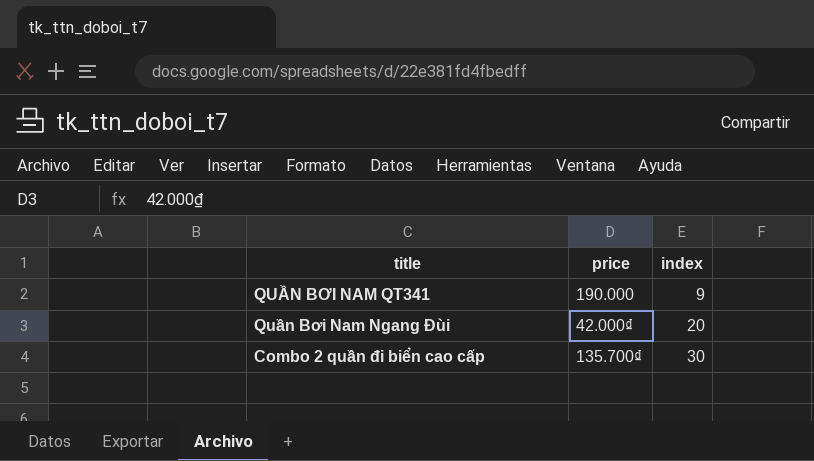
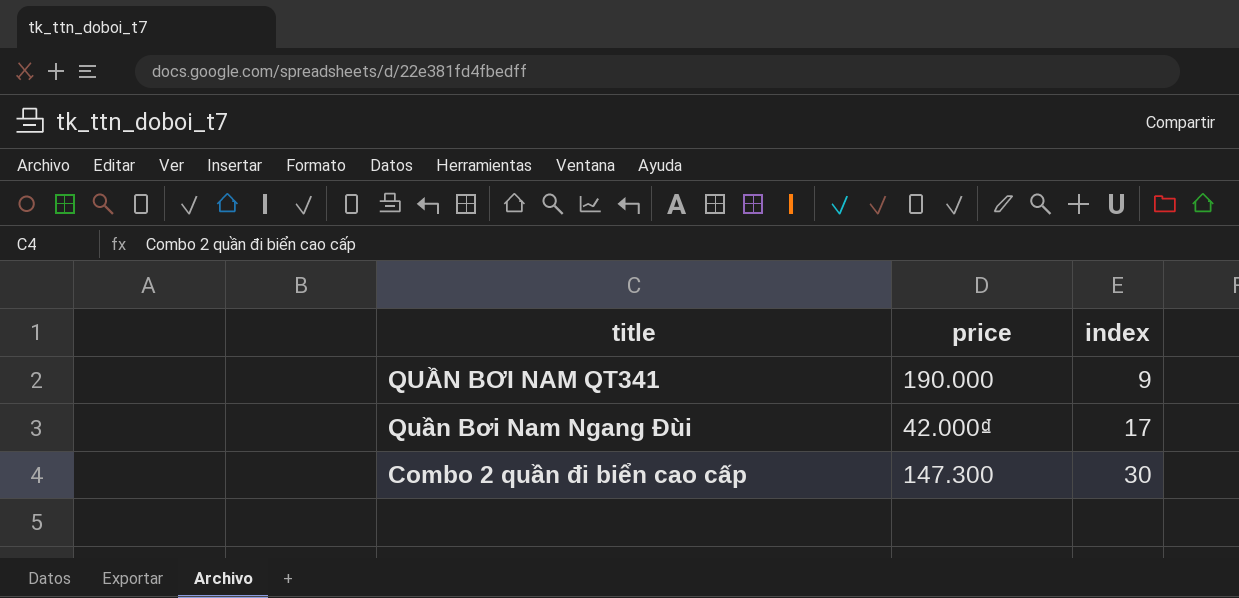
Quần Bơi Nam Ngang Đùi | index: 20 -> 17
Combo 2 quần đi biển cao cấp | price: 135.700₫ -> 147.300

